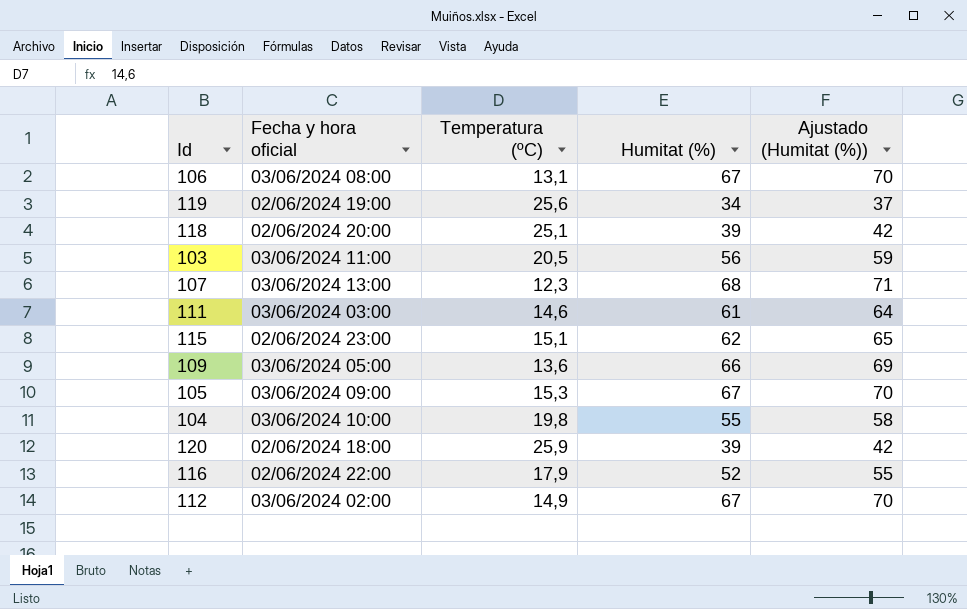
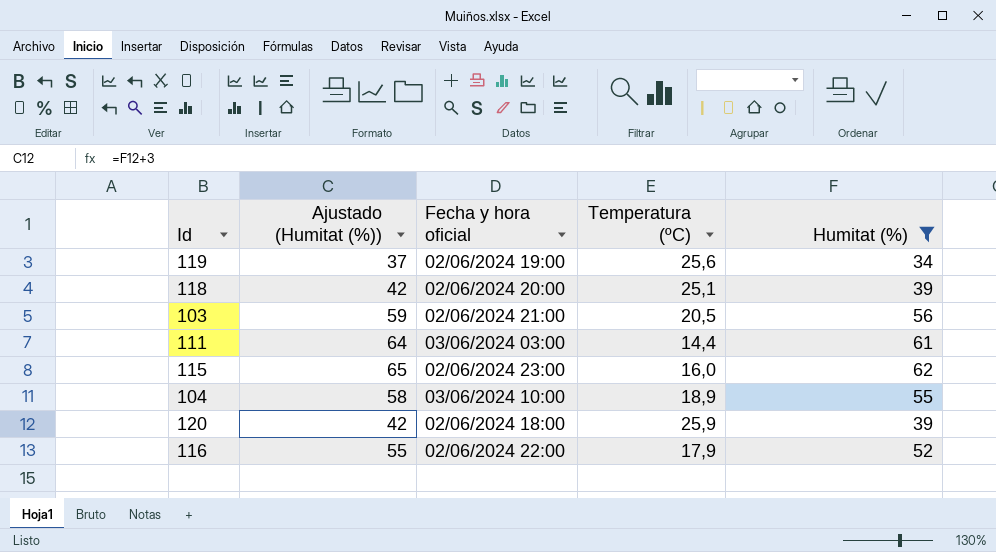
filter: none -> Humitat (%) <= 62
column Ajustado (Humitat (%)) | position: 5 -> 2
103 | Fecha y hora oficial: 03/06/2024 11:00 -> 02/06/2024 21:00
111 | Temperatura (ºC): 14,6 -> 14,4
115 | Temperatura (ºC): 15,1 -> 16,0
104 | Temperatura (ºC): 19,8 -> 18,9

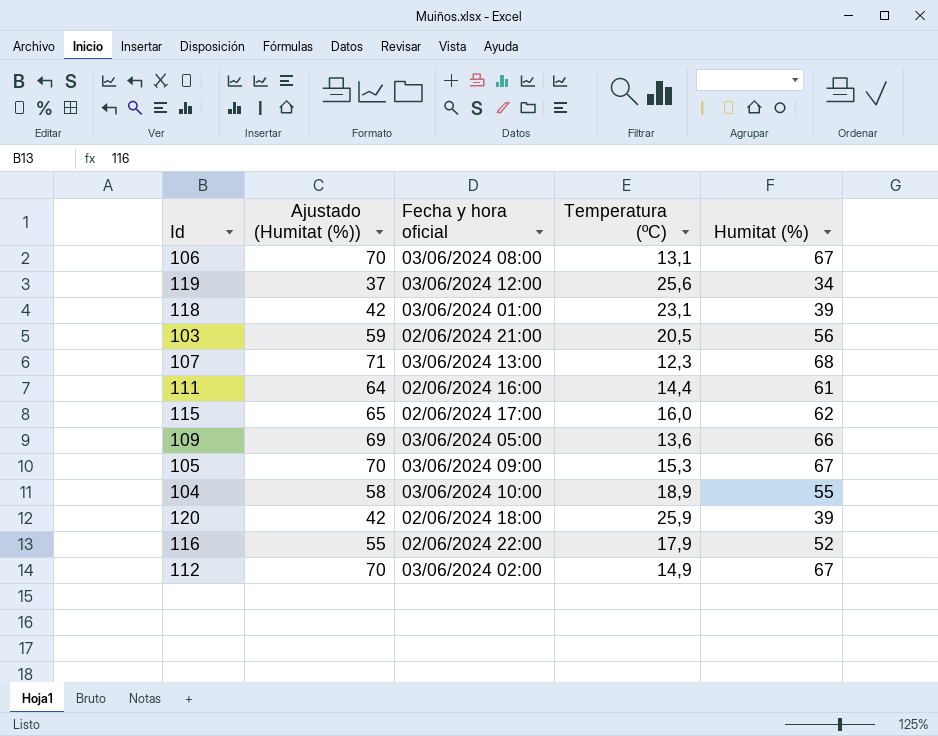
filter: Humitat (%) <= 62 -> none
119 | Fecha y hora oficial: 02/06/2024 19:00 -> 03/06/2024 12:00
118 | Fecha y hora oficial: 02/06/2024 20:00 -> 03/06/2024 01:00
118 | Temperatura (ºC): 25,1 -> 23,1
111 | Fecha y hora oficial: 03/06/2024 03:00 -> 02/06/2024 16:00
115 | Fecha y hora oficial: 02/06/2024 23:00 -> 02/06/2024 17:00

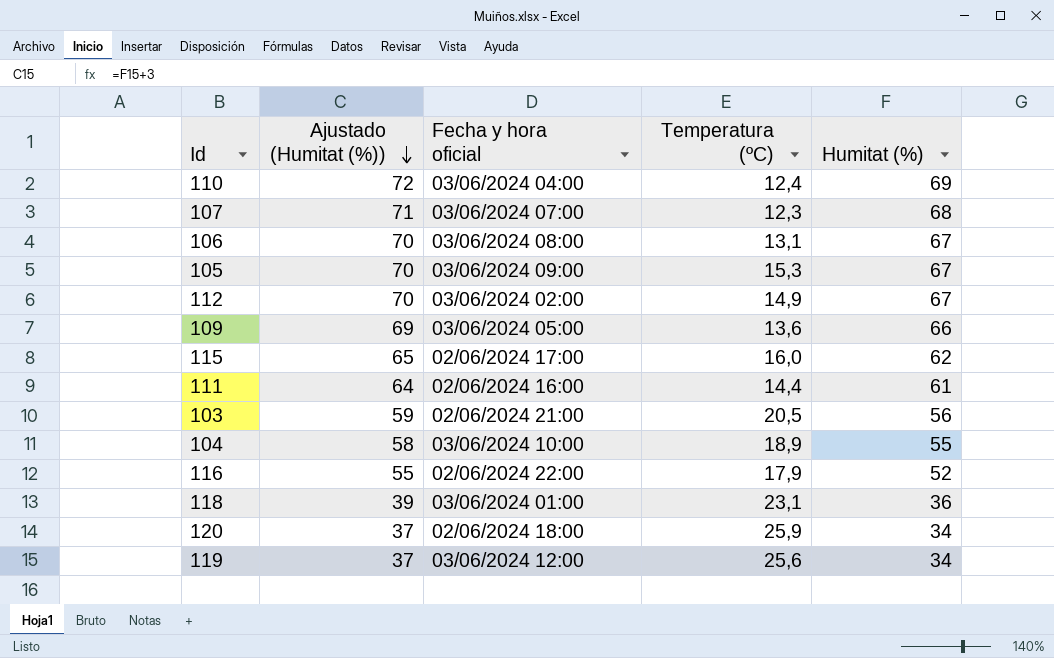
row order: none -> Ajustado (Humitat (%)) descending
row 110: none -> 72 | 03/06/2024 04:00 | 12,4 | 69
107 | Fecha y hora oficial: 03/06/2024 13:00 -> 03/06/2024 07:00
118 | Ajustado (Humitat (%)): 42 -> 39
118 | Humitat (%): 39 -> 36
120 | Ajustado (Humitat (%)): 42 -> 37
120 | Humitat (%): 39 -> 34

